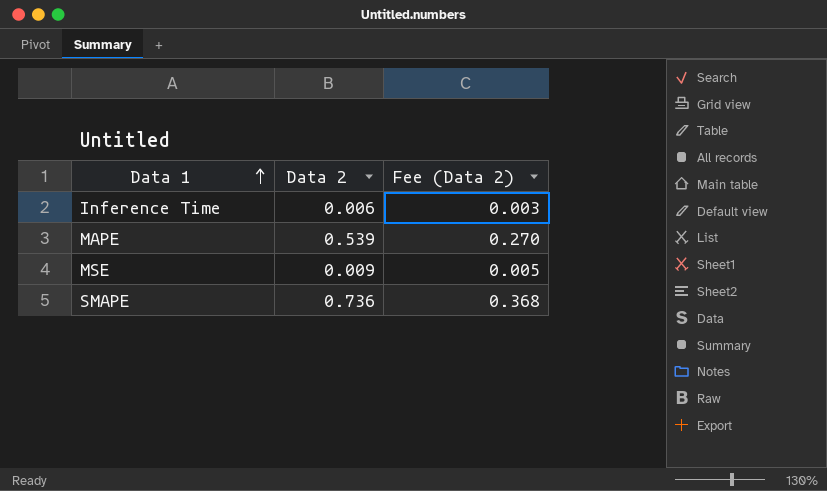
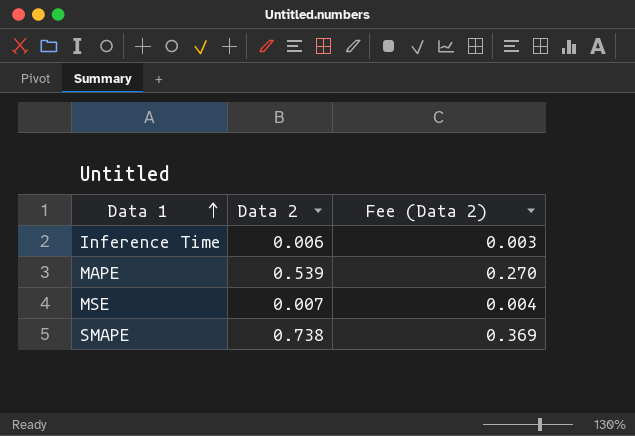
MSE | Data 2: 0.009 -> 0.007
MSE | Fee (Data 2): 0.005 -> 0.004
SMAPE | Data 2: 0.736 -> 0.738
SMAPE | Fee (Data 2): 0.368 -> 0.369

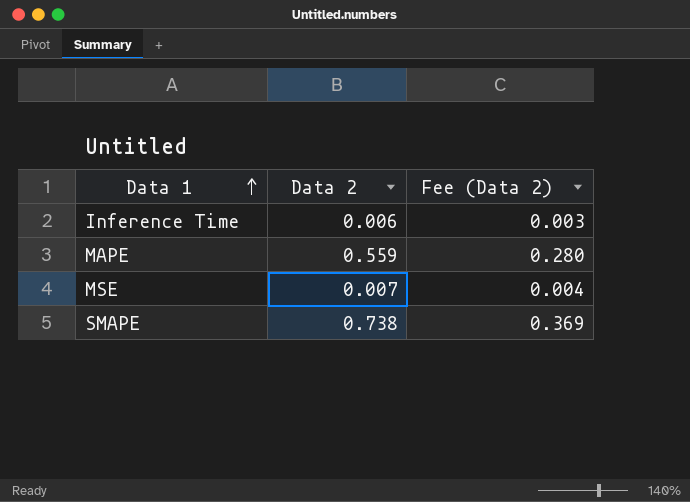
MAPE | Data 2: 0.539 -> 0.559
MAPE | Fee (Data 2): 0.270 -> 0.280

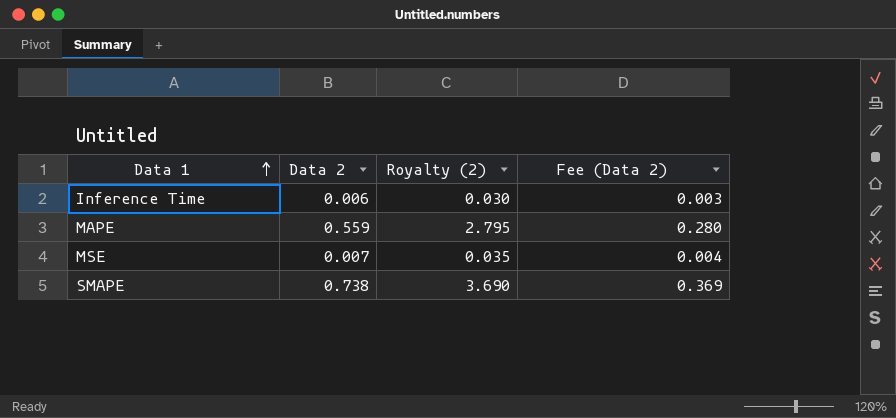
column Royalty (2) | formula: none -> [Data 2] * 5

